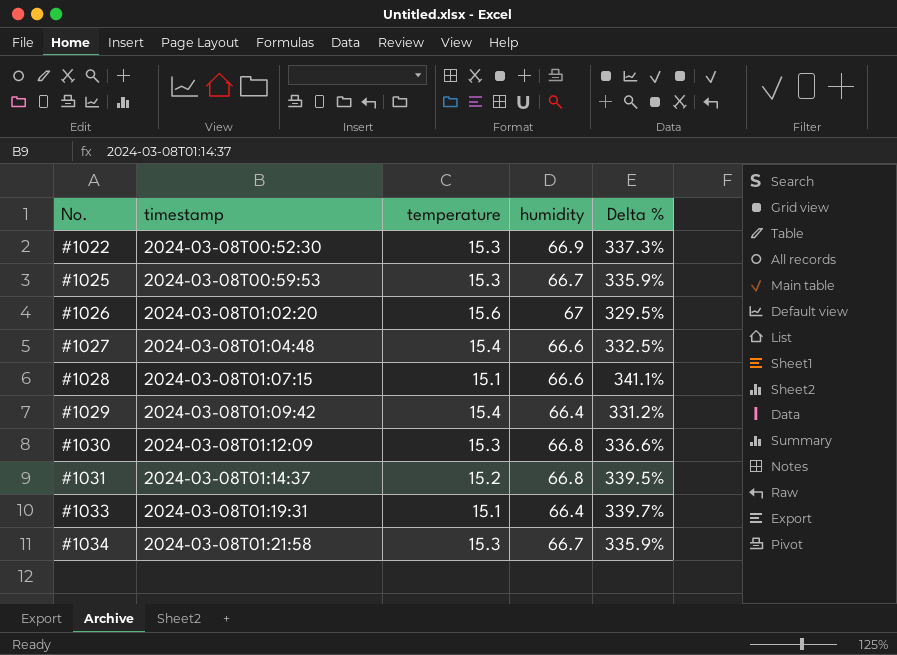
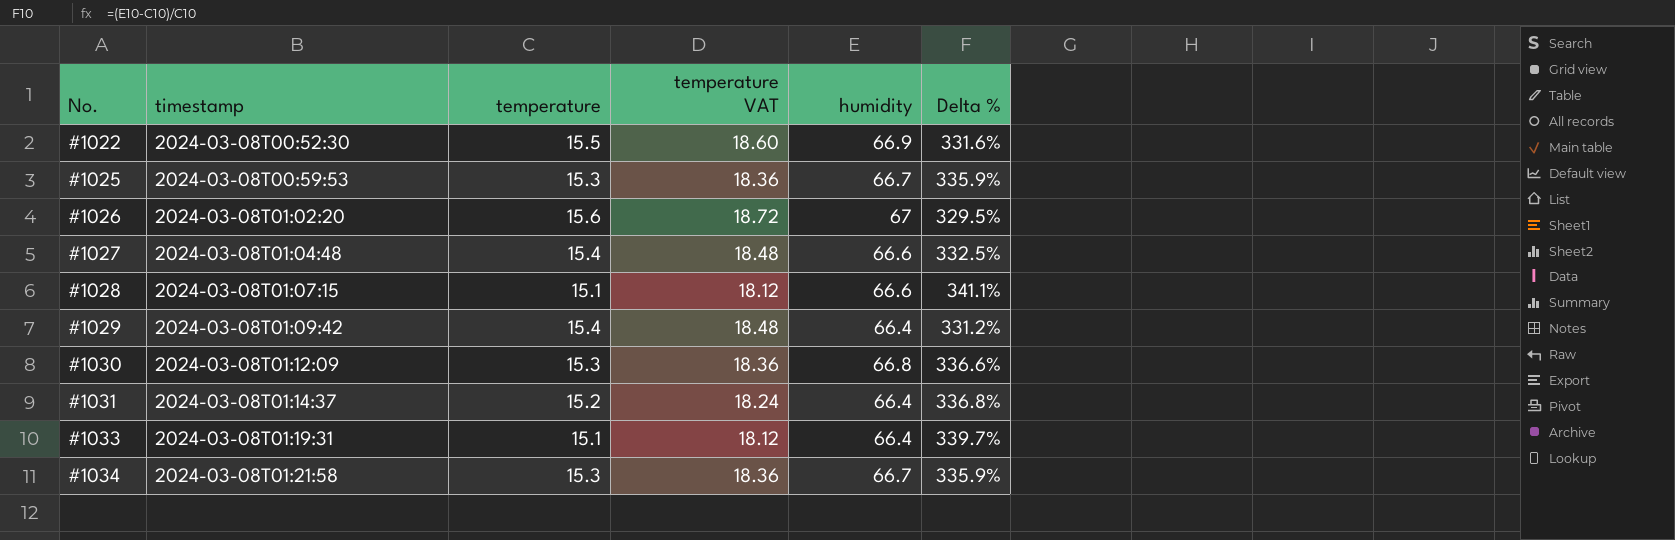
column temperature VAT | formula: none -> [temperature] * 1.2
#1022 | temperature: 15.3 -> 15.5
#1022 | Delta %: 337.3% -> 331.6%
#1031 | humidity: 66.8 -> 66.4
#1031 | Delta %: 339.5% -> 336.8%

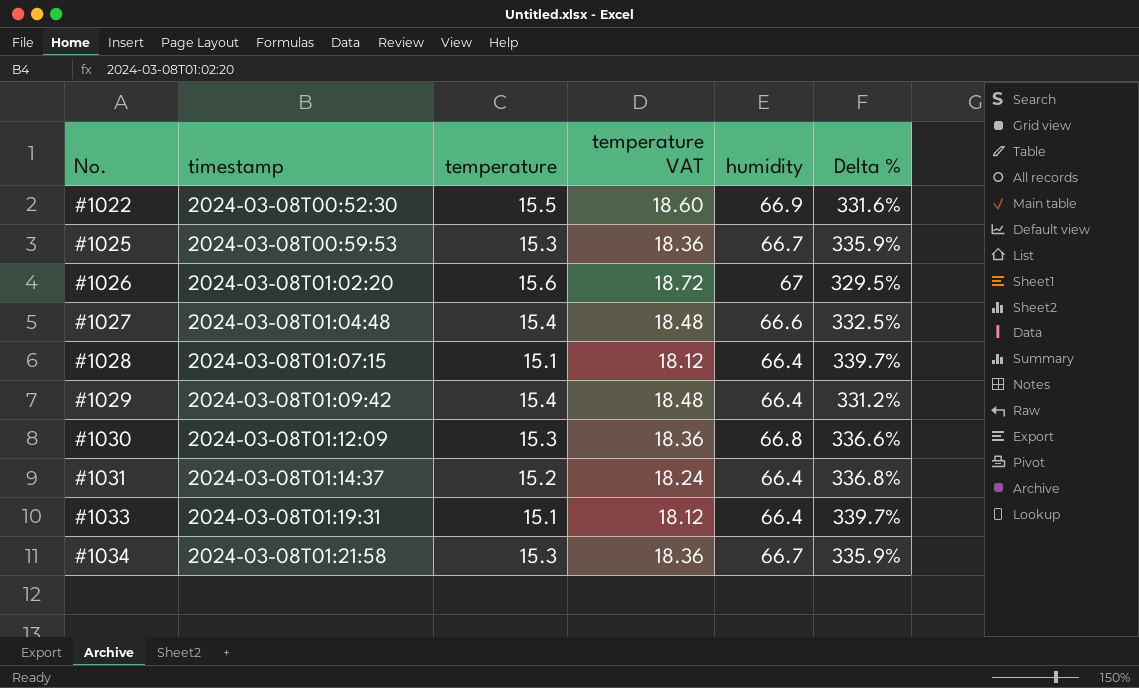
#1028 | humidity: 66.6 -> 66.4
#1028 | Delta %: 341.1% -> 339.7%

